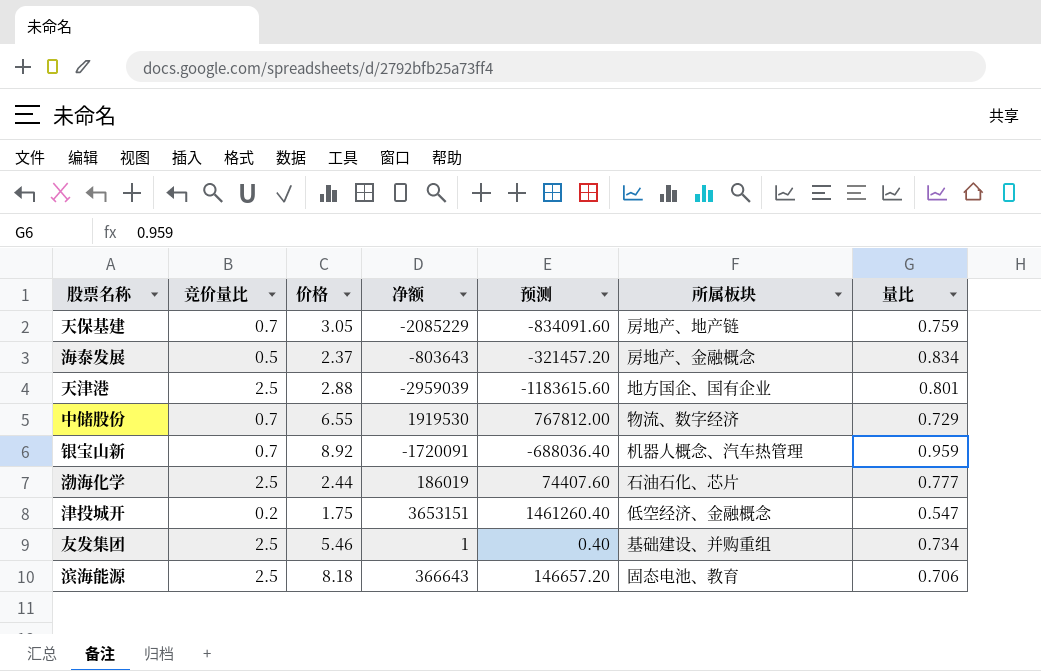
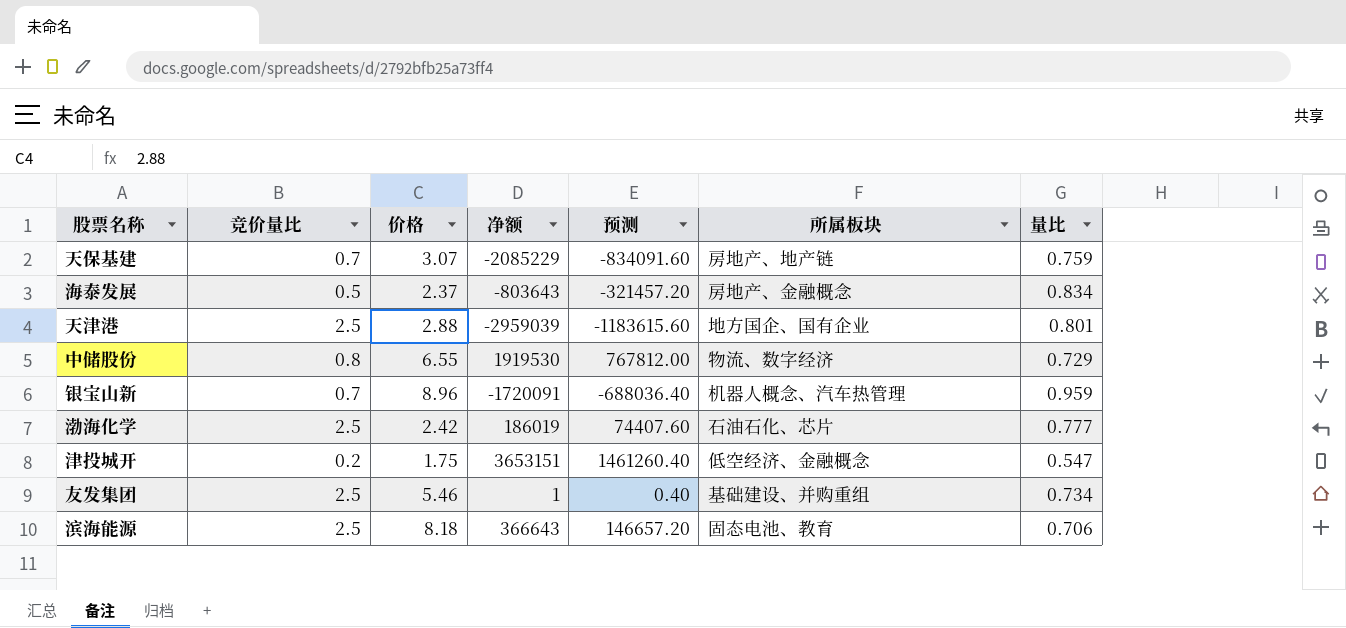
天保基建 | 价格: 3.05 -> 3.07
中储股份 | 竞价量比: 0.7 -> 0.8
银宝山新 | 价格: 8.92 -> 8.96
渤海化学 | 价格: 2.44 -> 2.42

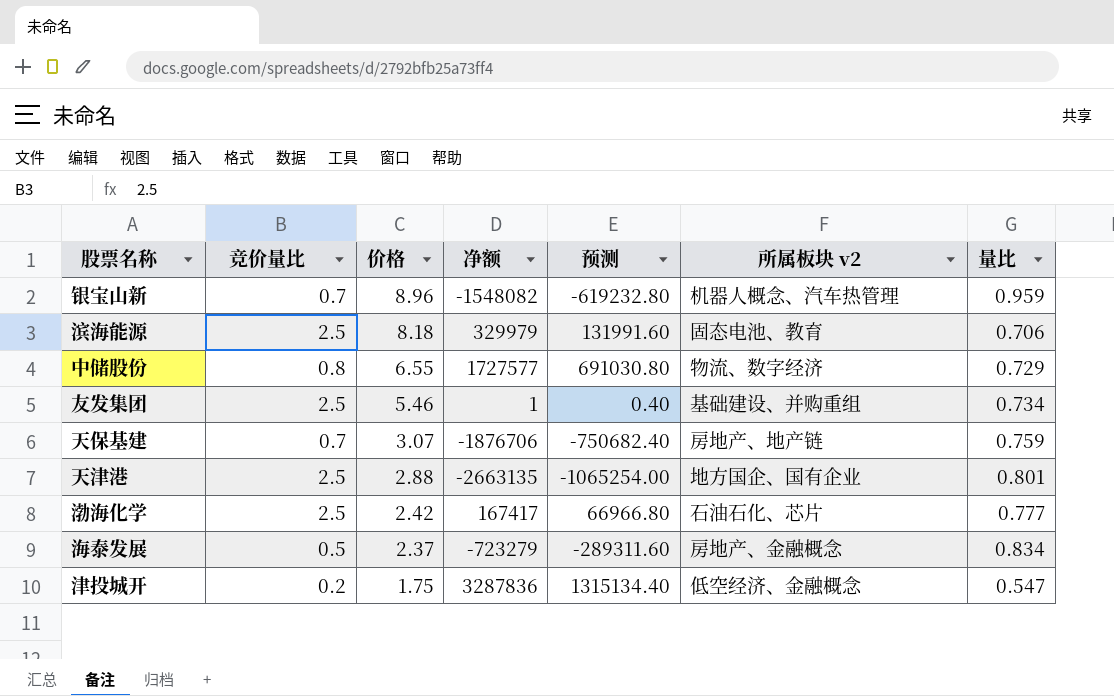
row order: none -> 价格 descending
column name: 所属板块 -> 所属板块 v2
银宝山新 | 净额: -1720091 -> -1548082
银宝山新 | 预测: -688036.40 -> -619232.80
滨海能源 | 净额: 366643 -> 329979
滨海能源 | 预测: 146657.20 -> 131991.60
中储股份 | 净额: 1919530 -> 1727577
中储股份 | 预测: 767812.00 -> 691030.80
天保基建 | 净额: -2085229 -> -1876706
天保基建 | 预测: -834091.60 -> -750682.40
天津港 | 净额: -2959039 -> -2663135
天津港 | 预测: -1183615.60 -> -1065254.00
渤海化学 | 净额: 186019 -> 167417
渤海化学 | 预测: 74407.60 -> 66966.80
海泰发展 | 净额: -803643 -> -723279
海泰发展 | 预测: -321457.20 -> -289311.60
津投城开 | 净额: 3653151 -> 3287836
津投城开 | 预测: 1461260.40 -> 1315134.40

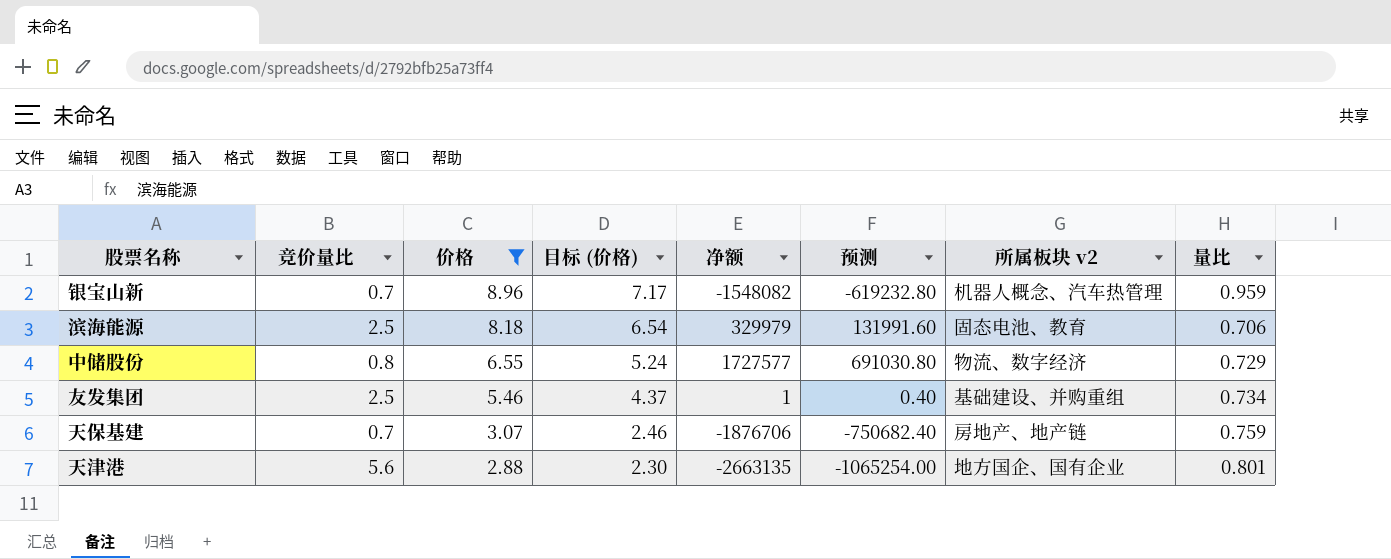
filter: none -> 价格 >= 2.88
column 目标 (价格) | formula: none -> [价格] * 0.8
天津港 | 竞价量比: 2.5 -> 5.6

